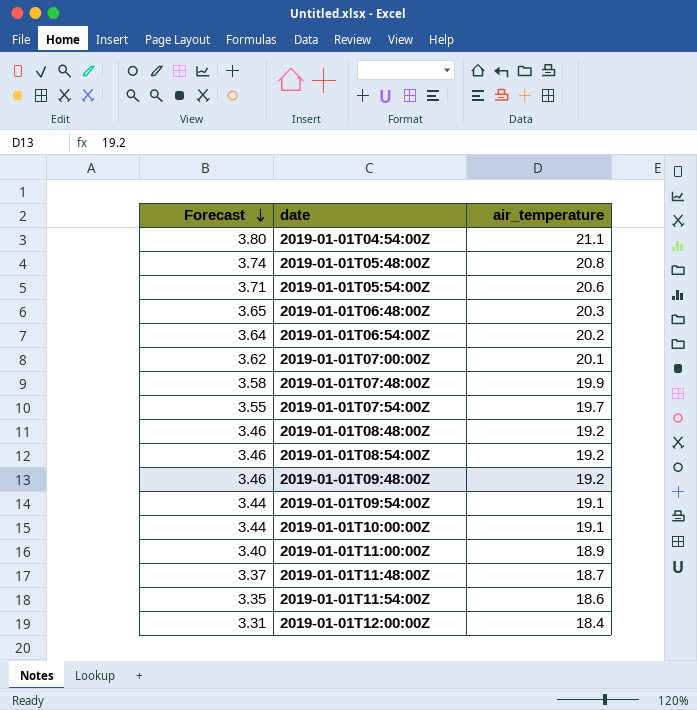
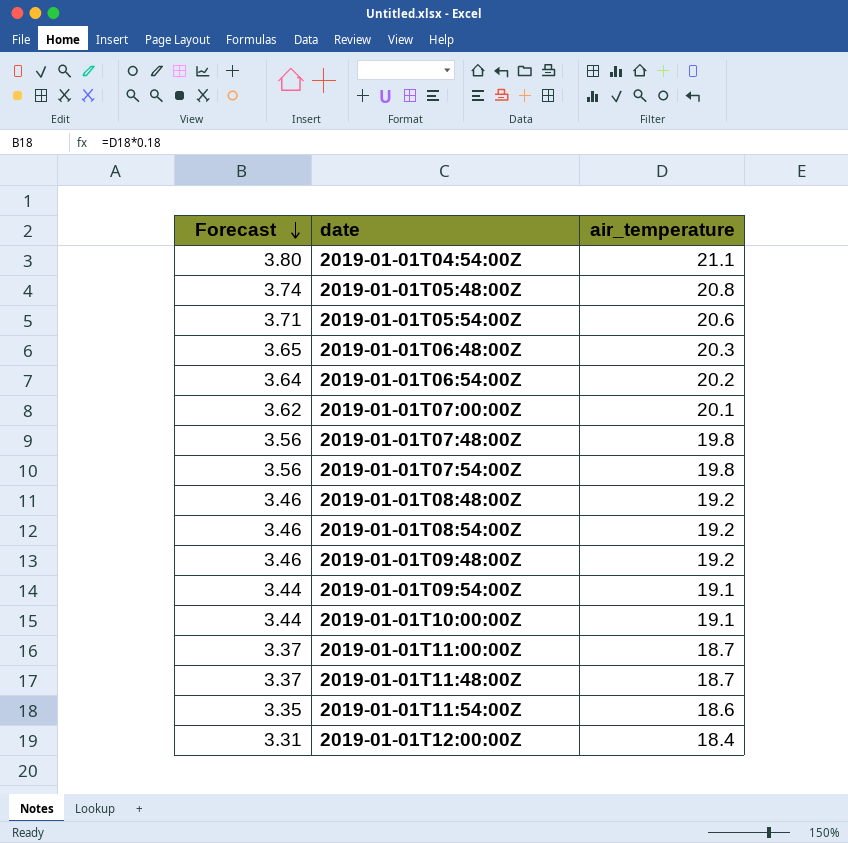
2019-01-01T07:48:00Z | Forecast: 3.58 -> 3.56
2019-01-01T07:48:00Z | air_temperature: 19.9 -> 19.8
2019-01-01T07:54:00Z | Forecast: 3.55 -> 3.56
2019-01-01T07:54:00Z | air_temperature: 19.7 -> 19.8
2019-01-01T11:00:00Z | Forecast: 3.40 -> 3.37
2019-01-01T11:00:00Z | air_temperature: 18.9 -> 18.7

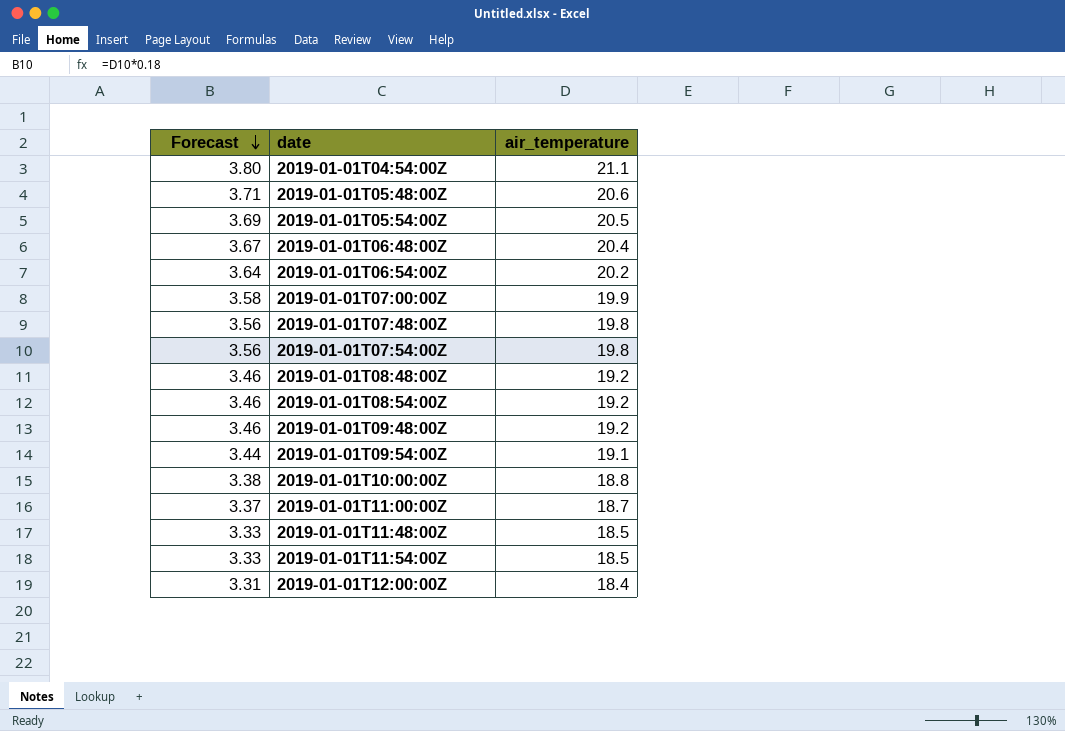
2019-01-01T05:48:00Z | Forecast: 3.74 -> 3.71
2019-01-01T05:48:00Z | air_temperature: 20.8 -> 20.6
2019-01-01T05:54:00Z | Forecast: 3.71 -> 3.69
2019-01-01T05:54:00Z | air_temperature: 20.6 -> 20.5
2019-01-01T06:48:00Z | Forecast: 3.65 -> 3.67
2019-01-01T06:48:00Z | air_temperature: 20.3 -> 20.4
2019-01-01T07:00:00Z | Forecast: 3.62 -> 3.58
2019-01-01T07:00:00Z | air_temperature: 20.1 -> 19.9
2019-01-01T10:00:00Z | Forecast: 3.44 -> 3.38
2019-01-01T10:00:00Z | air_temperature: 19.1 -> 18.8
2019-01-01T11:48:00Z | Forecast: 3.37 -> 3.33
2019-01-01T11:48:00Z | air_temperature: 18.7 -> 18.5
2019-01-01T11:54:00Z | Forecast: 3.35 -> 3.33
2019-01-01T11:54:00Z | air_temperature: 18.6 -> 18.5

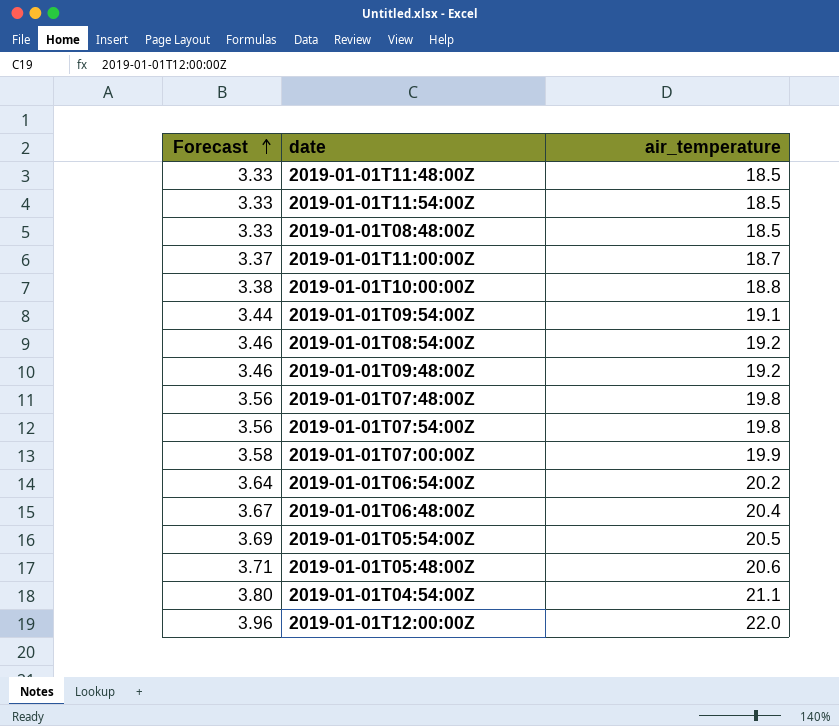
row order: Forecast descending -> Forecast ascending
2019-01-01T08:48:00Z | Forecast: 3.46 -> 3.33
2019-01-01T08:48:00Z | air_temperature: 19.2 -> 18.5
2019-01-01T12:00:00Z | Forecast: 3.31 -> 3.96
2019-01-01T12:00:00Z | air_temperature: 18.4 -> 22.0

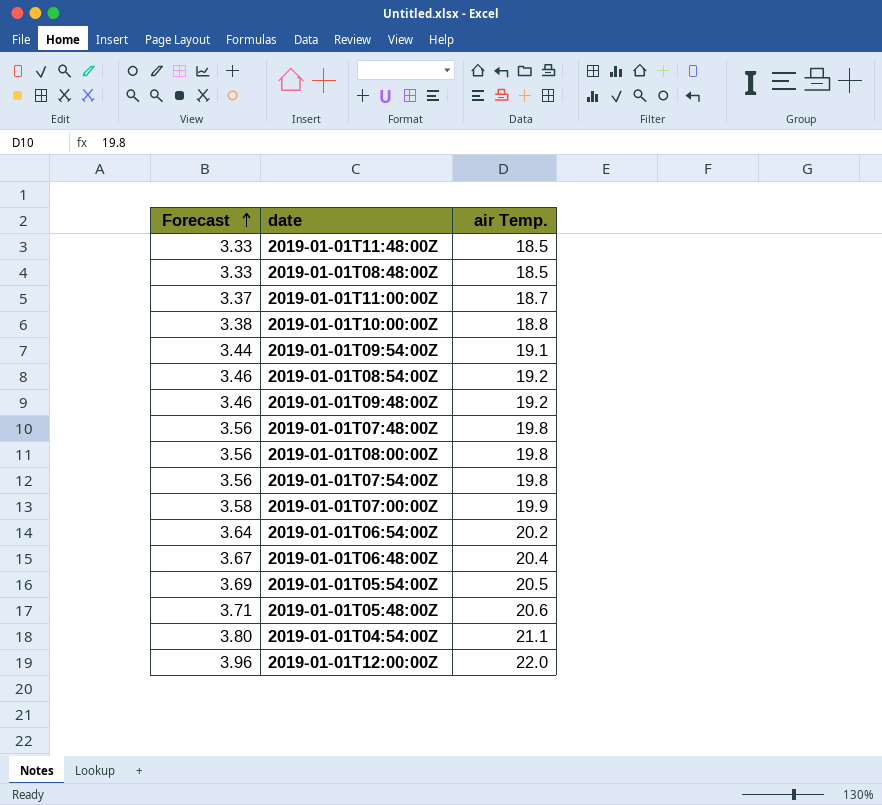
column name: air_temperature -> air Temp.
row 2019-01-01T11:54:00Z: 3.33 | 18.5 -> none
row 2019-01-01T08:00:00Z: none -> 3.56 | 19.8

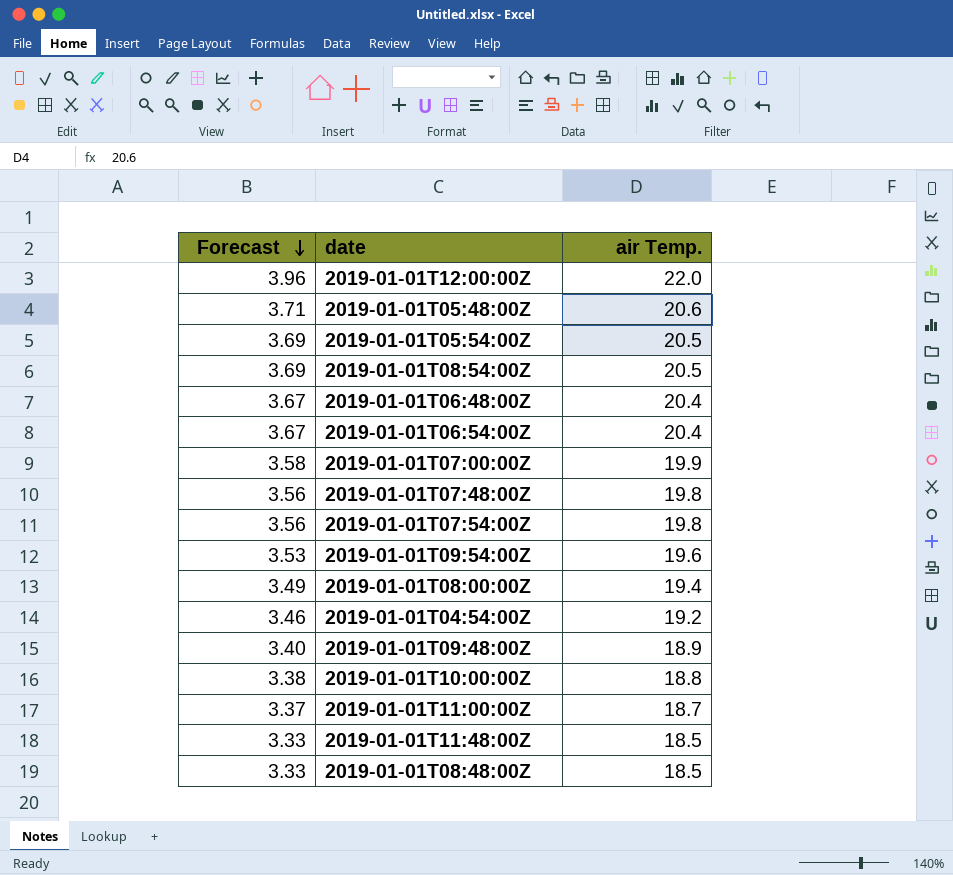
row order: Forecast ascending -> Forecast descending
2019-01-01T08:54:00Z | Forecast: 3.46 -> 3.69
2019-01-01T08:54:00Z | air Temp.: 19.2 -> 20.5
2019-01-01T06:54:00Z | Forecast: 3.64 -> 3.67
2019-01-01T06:54:00Z | air Temp.: 20.2 -> 20.4
2019-01-01T09:54:00Z | Forecast: 3.44 -> 3.53
2019-01-01T09:54:00Z | air Temp.: 19.1 -> 19.6
2019-01-01T08:00:00Z | Forecast: 3.56 -> 3.49
2019-01-01T08:00:00Z | air Temp.: 19.8 -> 19.4
2019-01-01T04:54:00Z | Forecast: 3.80 -> 3.46
2019-01-01T04:54:00Z | air Temp.: 21.1 -> 19.2
2019-01-01T09:48:00Z | Forecast: 3.46 -> 3.40
2019-01-01T09:48:00Z | air Temp.: 19.2 -> 18.9

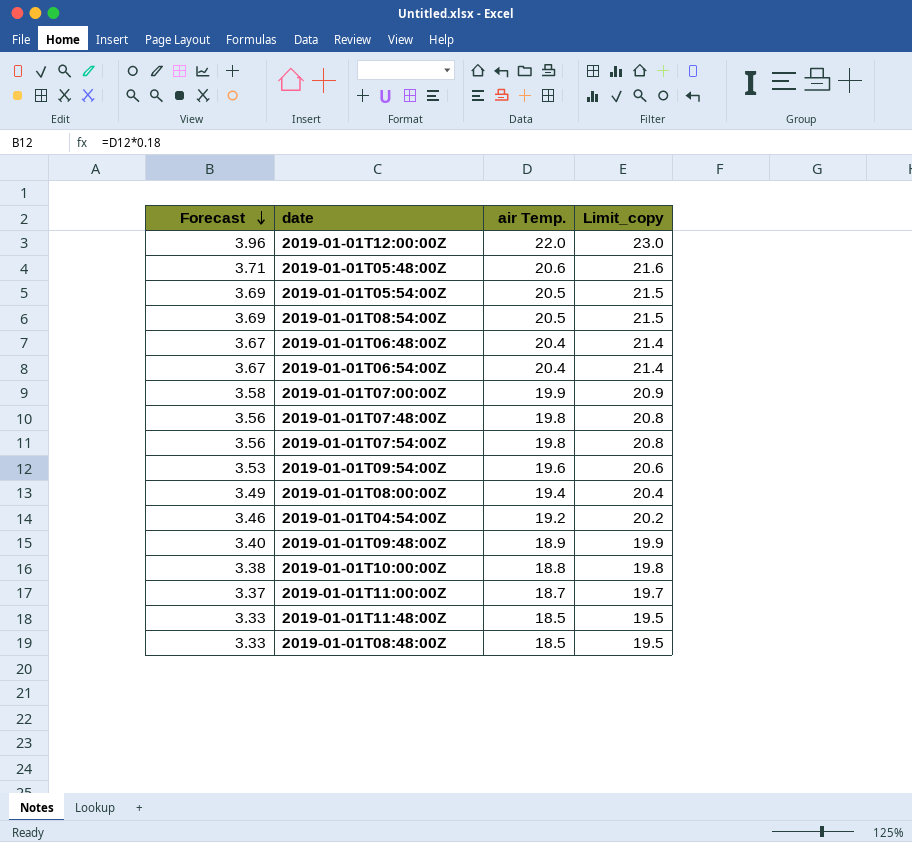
column Limit_copy | formula: none -> [air Temp.] + 1

